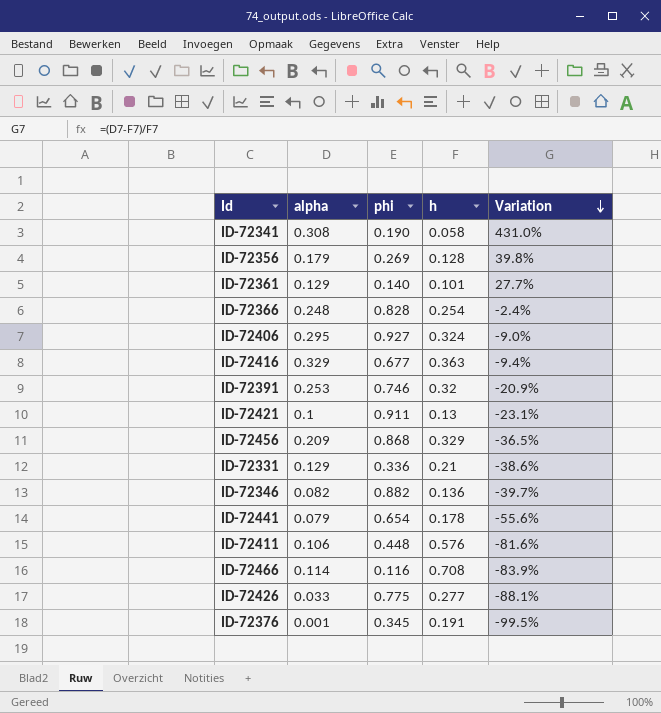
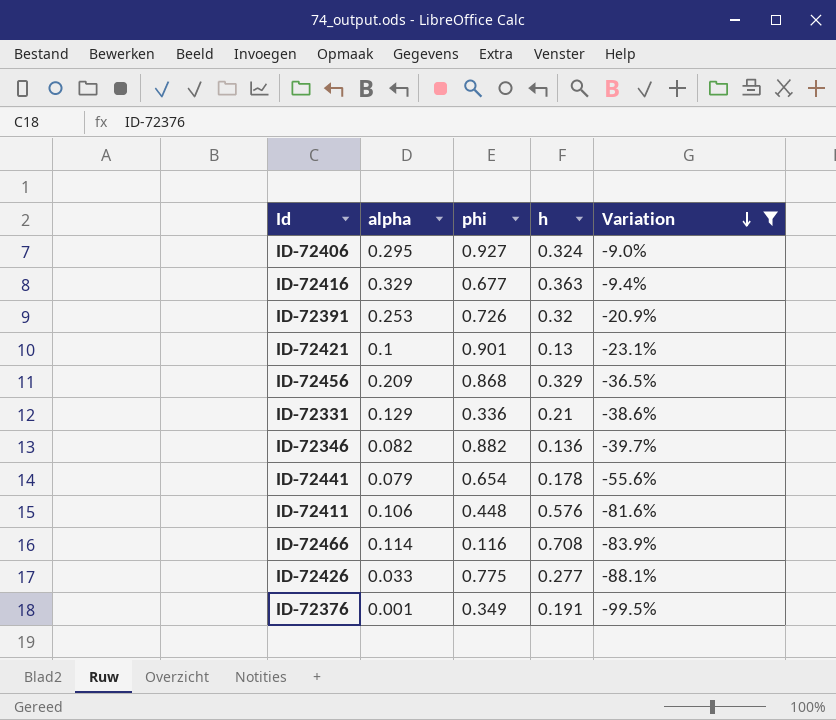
filter: none -> Variation <= -9.0%
ID-72391 | phi: 0.746 -> 0.726
ID-72421 | phi: 0.911 -> 0.901
ID-72376 | phi: 0.345 -> 0.349

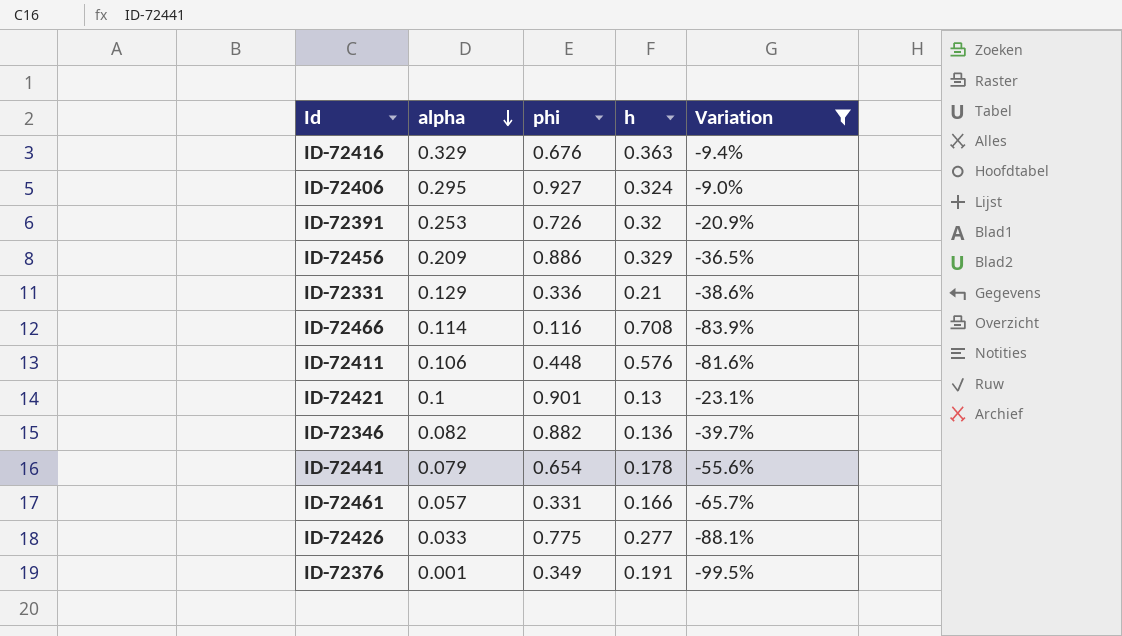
row order: Variation descending -> alpha descending
ID-72416 | phi: 0.677 -> 0.676
ID-72456 | phi: 0.868 -> 0.886
row ID-72461: none -> 0.057 | 0.331 | 0.166 | -65.7%

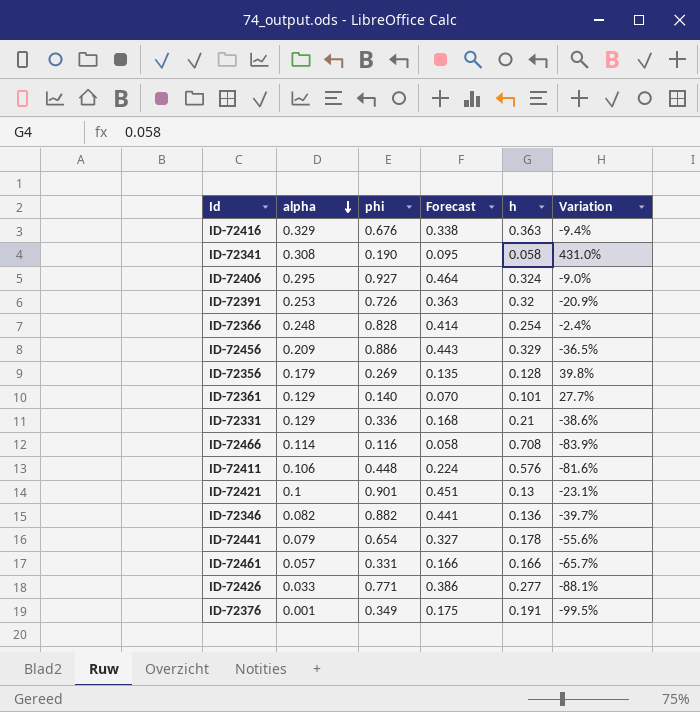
filter: Variation <= -9.0% -> none
column Forecast | formula: none -> [phi] * 0.5
ID-72426 | phi: 0.775 -> 0.771

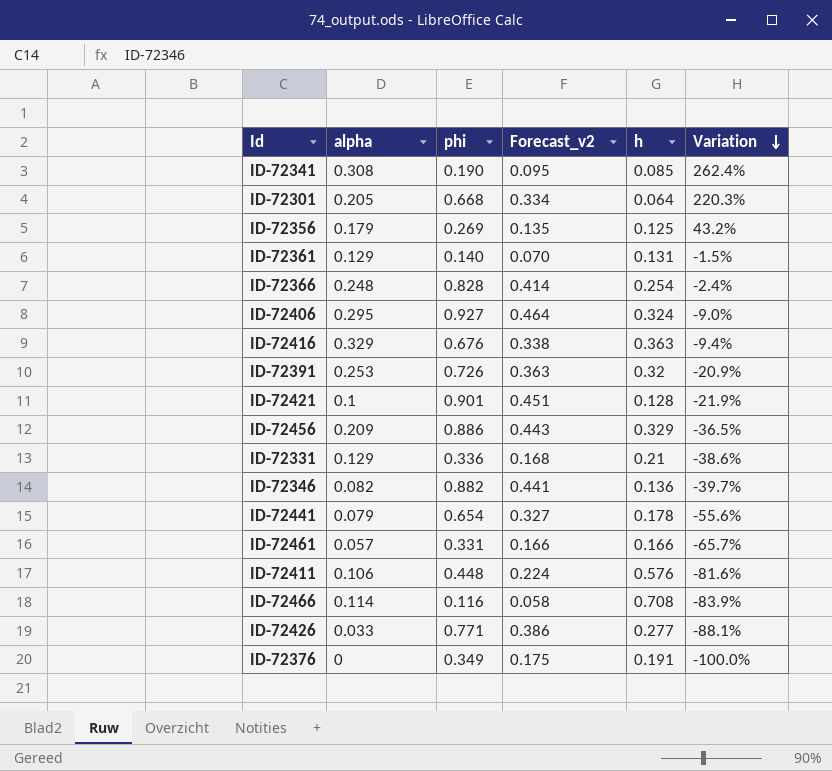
row order: alpha descending -> Variation descending
column name: Forecast -> Forecast_v2
ID-72341 | h: 0.058 -> 0.085
ID-72341 | Variation: 431.0% -> 262.4%
row ID-72301: none -> 0.205 | 0.668 | 0.334 | 0.064 | 220.3%
ID-72356 | h: 0.128 -> 0.125
ID-72356 | Variation: 39.8% -> 43.2%
ID-72361 | h: 0.101 -> 0.131
ID-72361 | Variation: 27.7% -> -1.5%
ID-72421 | h: 0.13 -> 0.128
ID-72421 | Variation: -23.1% -> -21.9%
ID-72376 | alpha: 0.001 -> 0
ID-72376 | Variation: -99.5% -> -100.0%

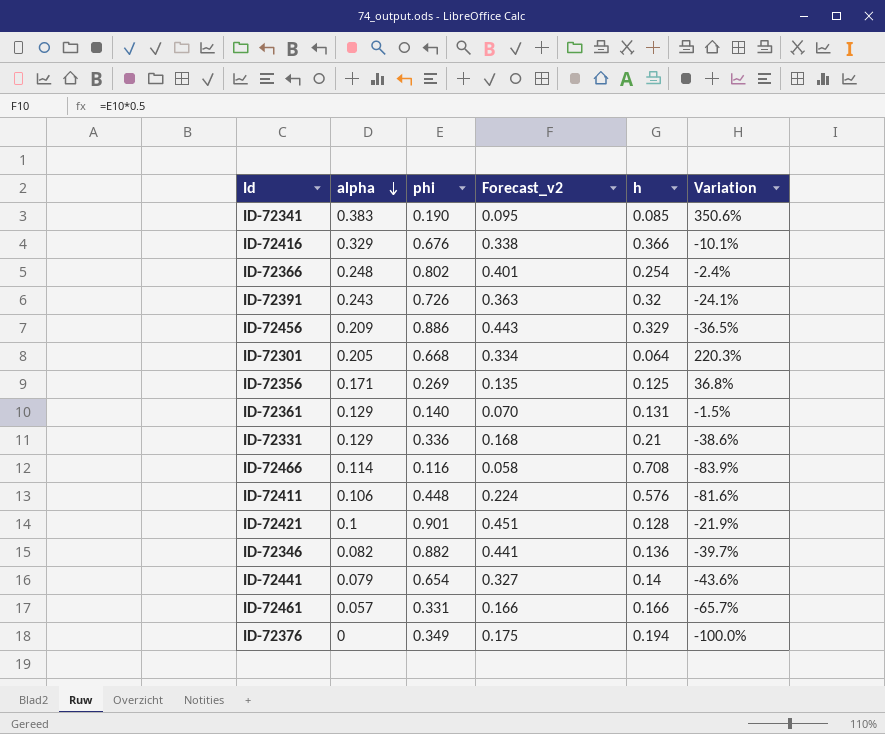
row order: Variation descending -> alpha descending
row ID-72406: 0.295 | 0.927 | 0.464 | 0.324 | -9.0% -> none
row ID-72426: 0.033 | 0.771 | 0.386 | 0.277 | -88.1% -> none
ID-72341 | alpha: 0.308 -> 0.383
ID-72341 | Variation: 262.4% -> 350.6%
ID-72416 | h: 0.363 -> 0.366
ID-72416 | Variation: -9.4% -> -10.1%
ID-72366 | phi: 0.828 -> 0.802
ID-72366 | Forecast_v2: 0.414 -> 0.401
ID-72391 | alpha: 0.253 -> 0.243
ID-72391 | Variation: -20.9% -> -24.1%
ID-72356 | alpha: 0.179 -> 0.171
ID-72356 | Variation: 43.2% -> 36.8%
ID-72441 | h: 0.178 -> 0.14
ID-72441 | Variation: -55.6% -> -43.6%
ID-72376 | h: 0.191 -> 0.194

